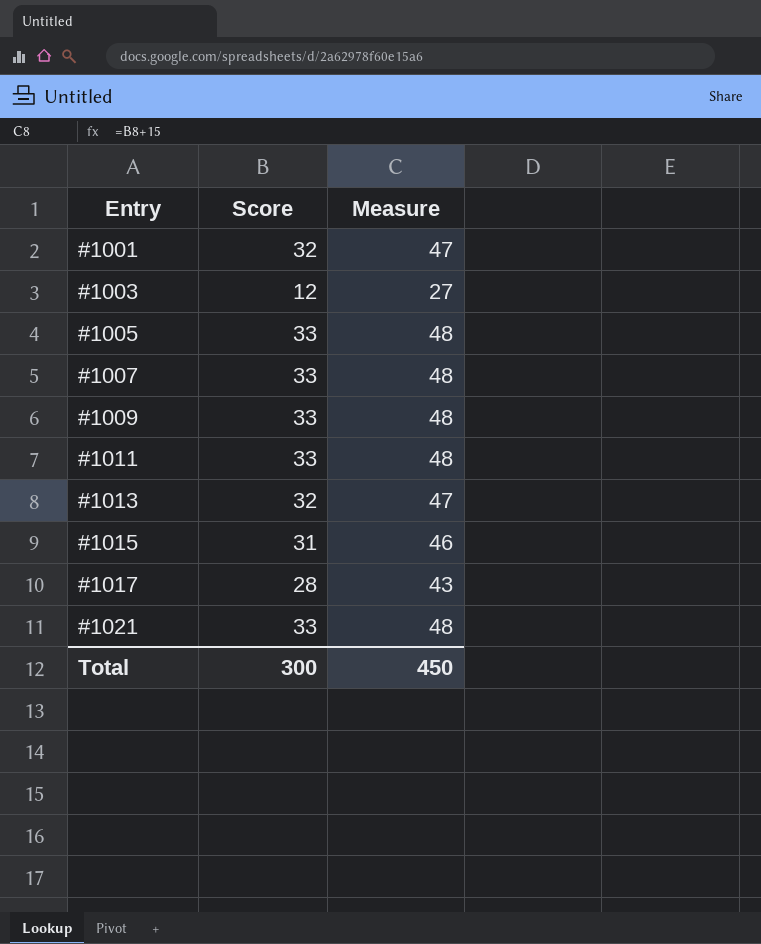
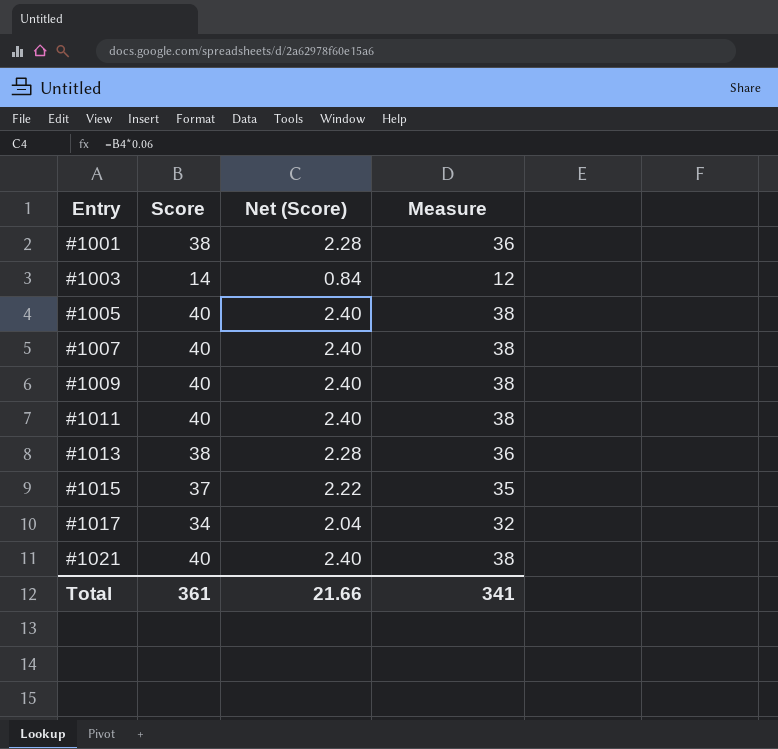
column Net (Score) | formula: none -> [Score] * 0.06
column Measure | formula: [Score] + 15 -> [Score] - 2
#1001 | Score: 32 -> 38
#1003 | Score: 12 -> 14
#1005 | Score: 33 -> 40
#1007 | Score: 33 -> 40
#1009 | Score: 33 -> 40
#1011 | Score: 33 -> 40
#1013 | Score: 32 -> 38
#1015 | Score: 31 -> 37
#1017 | Score: 28 -> 34
#1021 | Score: 33 -> 40
Total | Score: 300 -> 361
Total | Measure: 450 -> 341

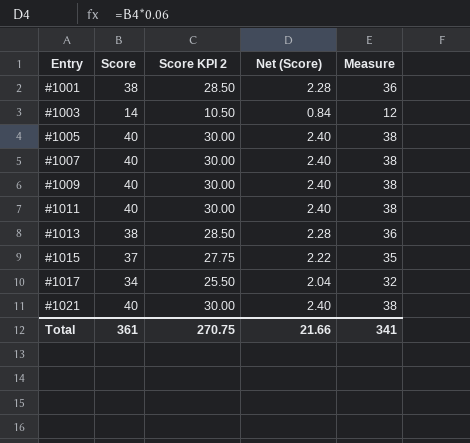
column Score KPI 2 | formula: none -> [Score] * 0.75

